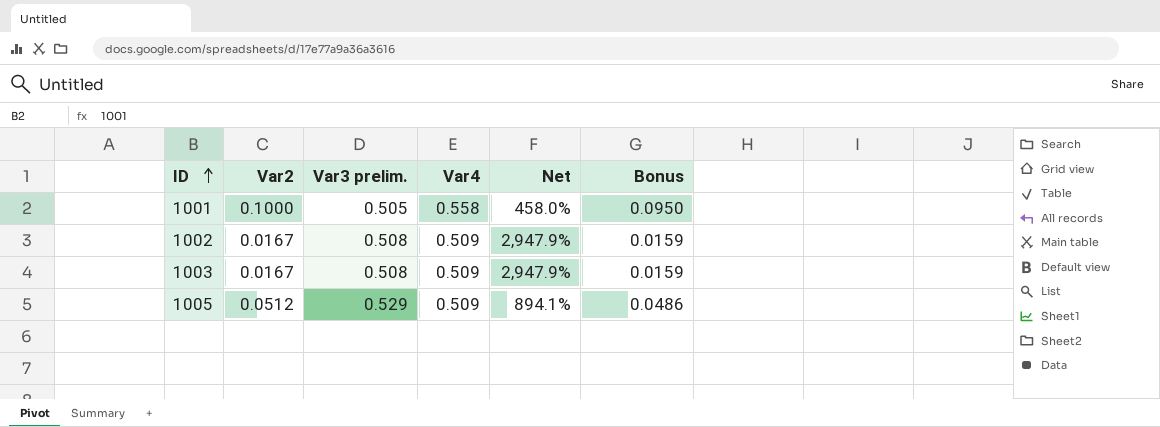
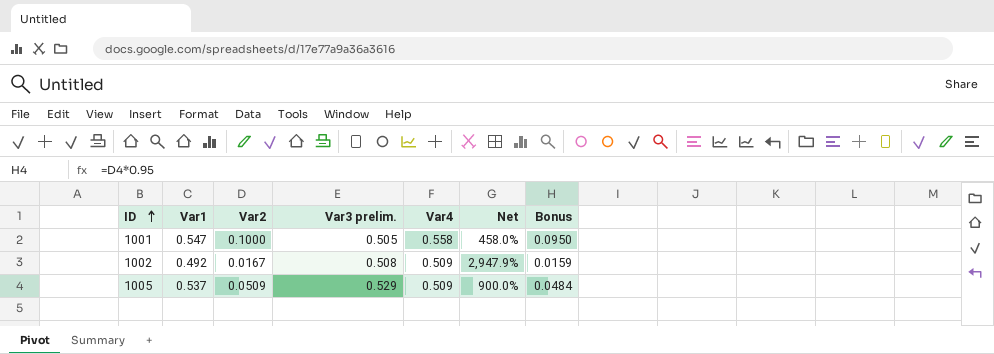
column Var1 | position: none -> 2
row 1003: 0.0167 | 0.508 | 0.509 | 2,947.9% | 0.0159 -> none
1005 | Var2: 0.0512 -> 0.0509
1005 | Net: 894.1% -> 900.0%
1005 | Bonus: 0.0486 -> 0.0484

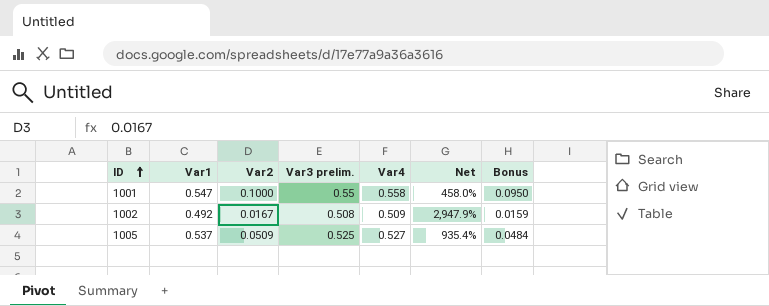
1001 | Var3 prelim.: 0.505 -> 0.55
1005 | Var3 prelim.: 0.529 -> 0.525
1005 | Var4: 0.509 -> 0.527
1005 | Net: 900.0% -> 935.4%

